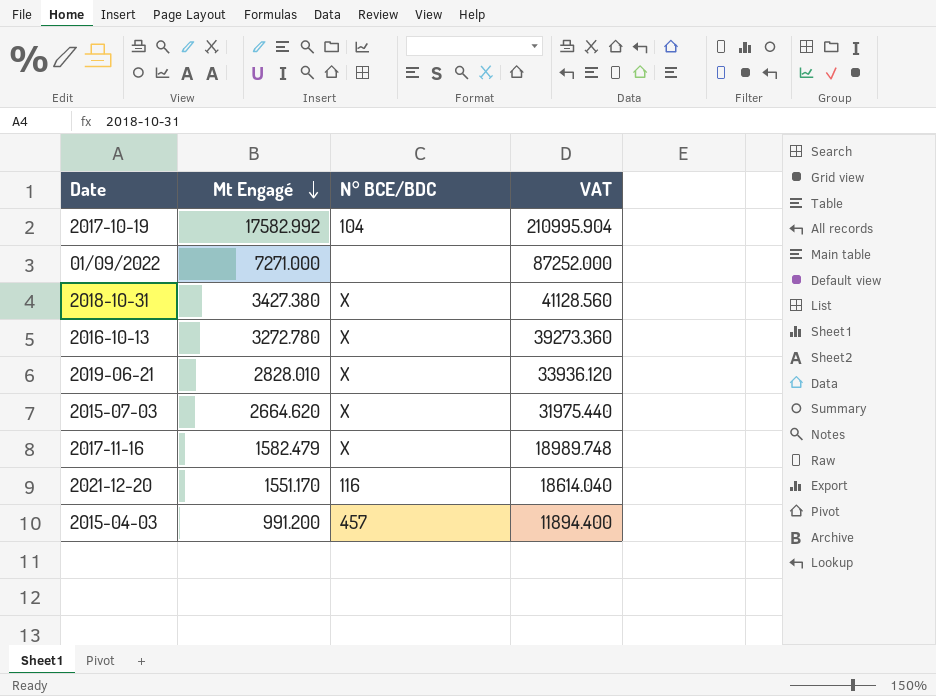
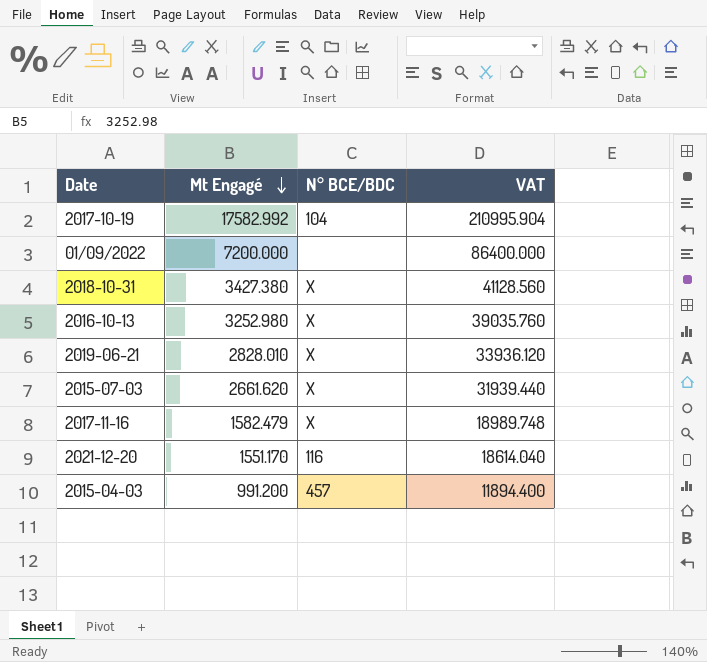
01/09/2022 | Mt Engagé: 7271.000 -> 7200.000
01/09/2022 | VAT: 87252.000 -> 86400.000
2016-10-13 | Mt Engagé: 3272.780 -> 3252.980
2016-10-13 | VAT: 39273.360 -> 39035.760
2015-07-03 | Mt Engagé: 2664.620 -> 2661.620
2015-07-03 | VAT: 31975.440 -> 31939.440

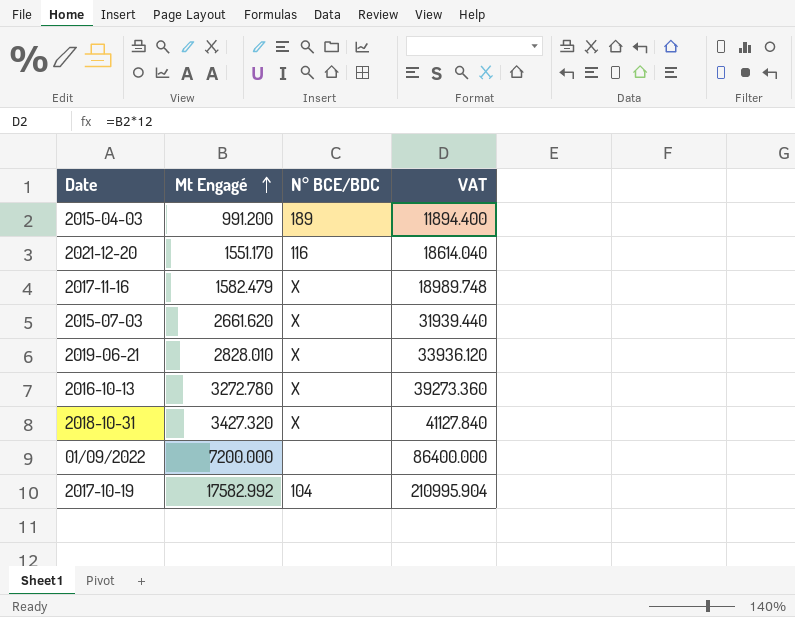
row order: Mt Engagé descending -> Mt Engagé ascending
2015-04-03 | N° BCE/BDC: 457 -> 189
2016-10-13 | Mt Engagé: 3252.980 -> 3272.780
2016-10-13 | VAT: 39035.760 -> 39273.360
2018-10-31 | Mt Engagé: 3427.380 -> 3427.320
2018-10-31 | VAT: 41128.560 -> 41127.840

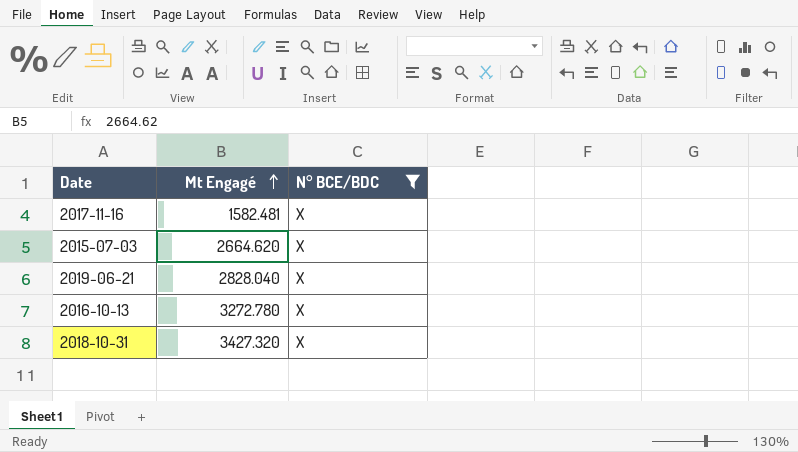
filter: none -> N° BCE/BDC = X
column VAT | formula: [Mt Engagé] * 12 -> none
2017-11-16 | Mt Engagé: 1582.479 -> 1582.481
2015-07-03 | Mt Engagé: 2661.620 -> 2664.620
2019-06-21 | Mt Engagé: 2828.010 -> 2828.040

